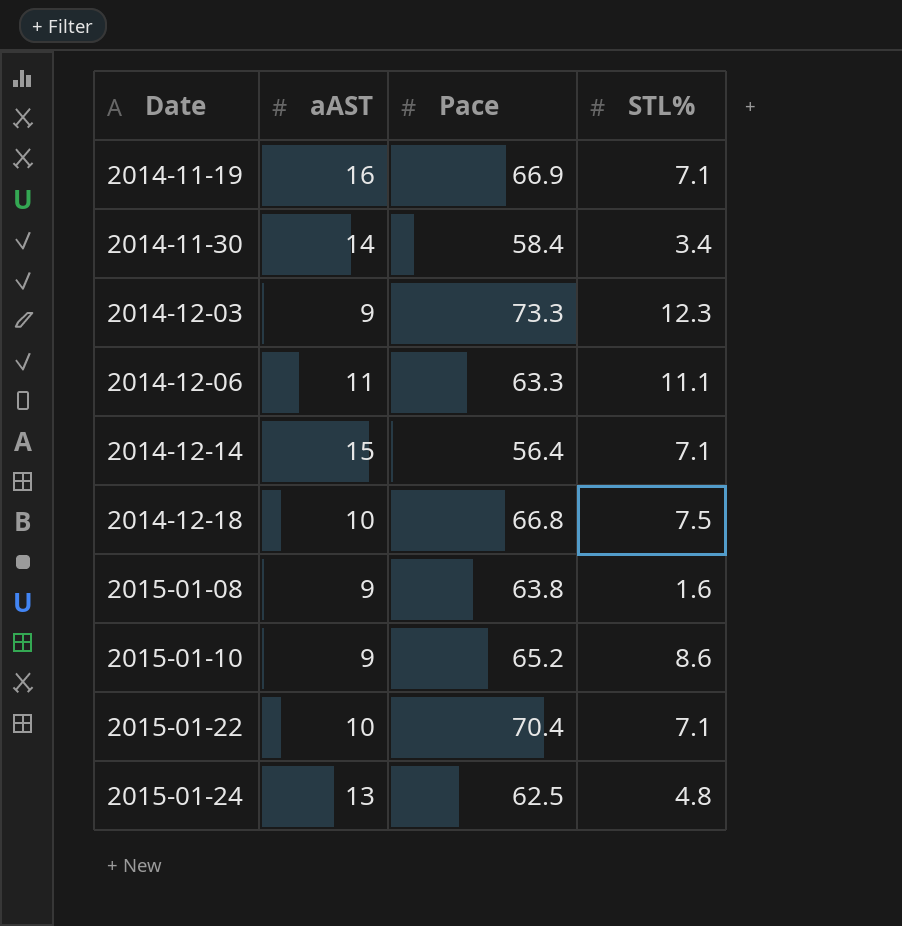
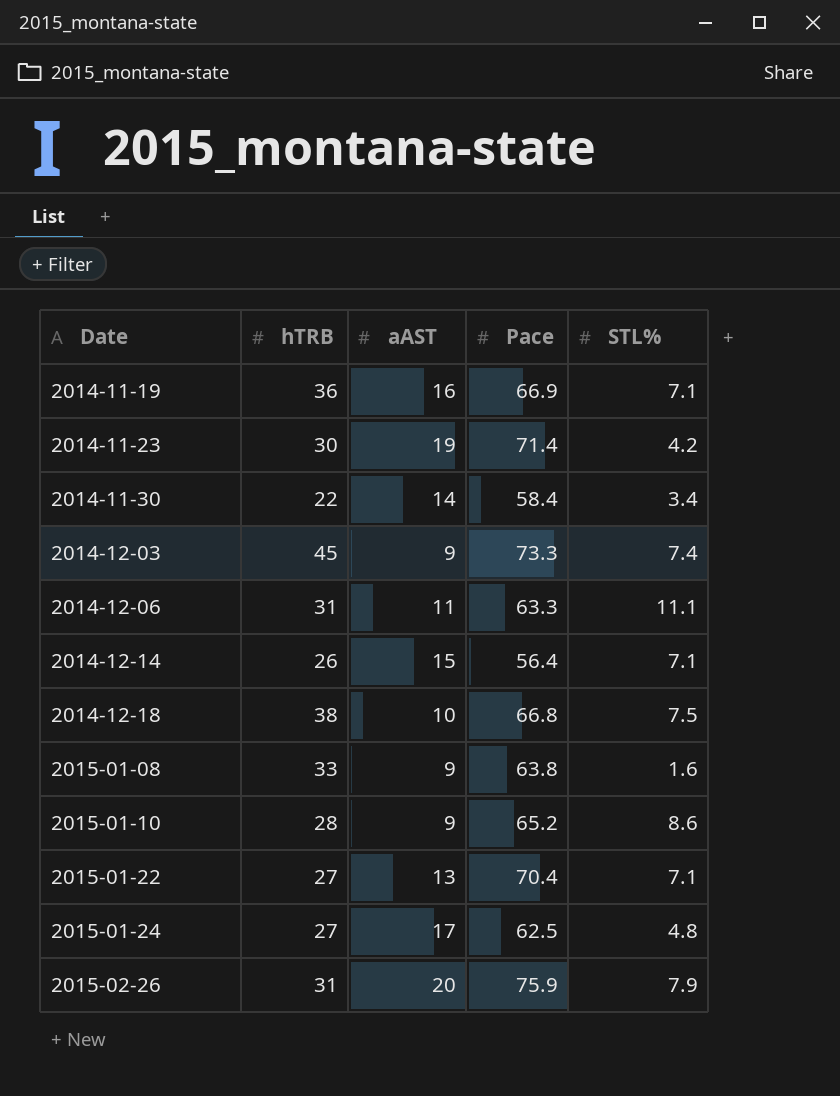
column hTRB | position: none -> 2
row 2014-11-23: none -> 30 | 19 | 71.4 | 4.2
2014-12-03 | STL%: 12.3 -> 7.4
2015-01-22 | aAST: 10 -> 13
2015-01-24 | aAST: 13 -> 17
row 2015-02-26: none -> 31 | 20 | 75.9 | 7.9

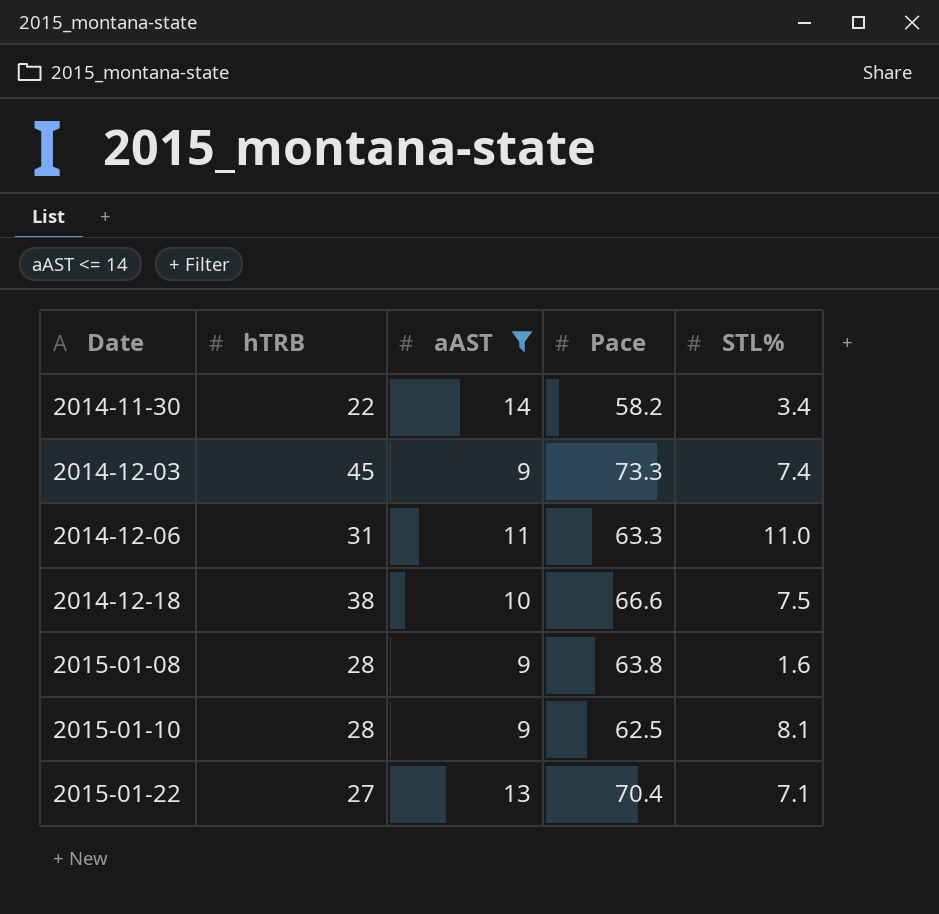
filter: none -> aAST <= 14
2014-11-30 | Pace: 58.4 -> 58.2
2014-12-06 | STL%: 11.1 -> 11.0
2014-12-18 | Pace: 66.8 -> 66.6
2015-01-08 | hTRB: 33 -> 28
2015-01-10 | Pace: 65.2 -> 62.5
2015-01-10 | STL%: 8.6 -> 8.1

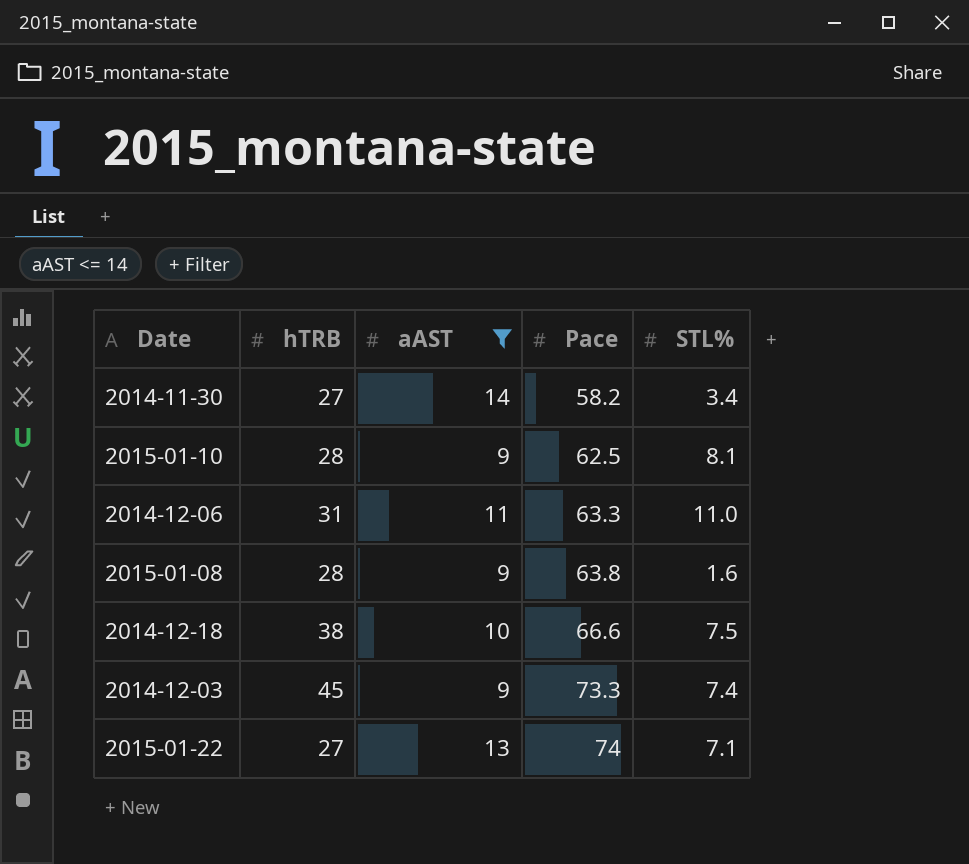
row order: Date ascending -> Pace ascending
2014-11-30 | hTRB: 22 -> 27
2015-01-22 | Pace: 70.4 -> 74

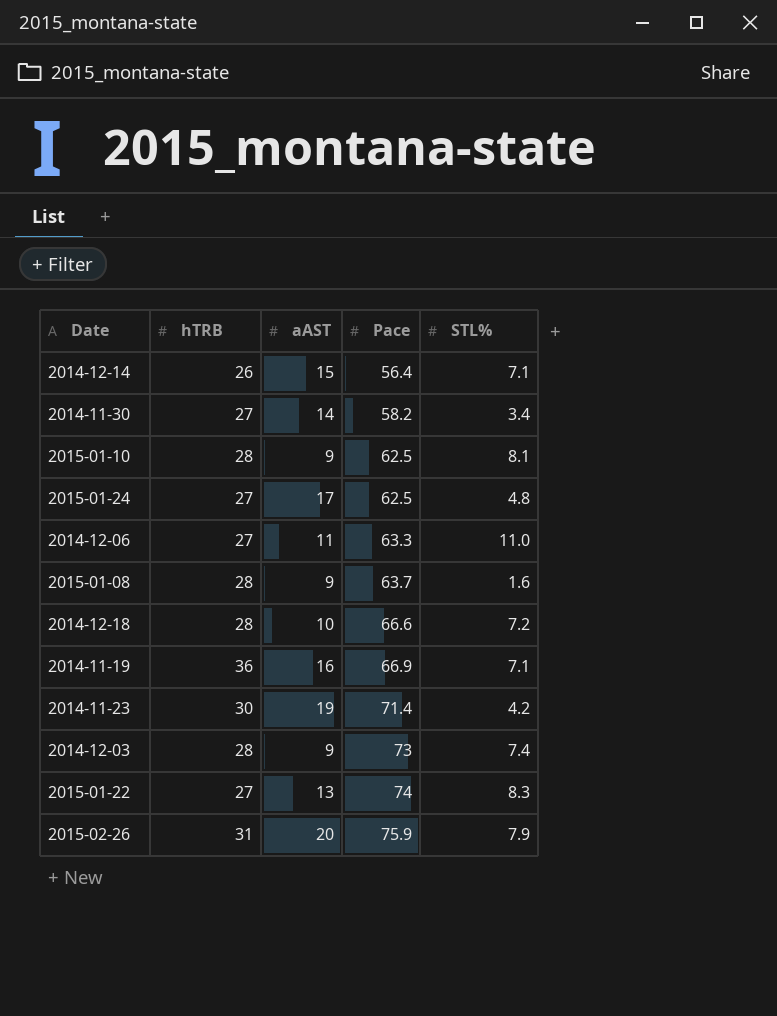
filter: aAST <= 14 -> none
2014-12-06 | hTRB: 31 -> 27
2015-01-08 | Pace: 63.8 -> 63.7
2014-12-18 | hTRB: 38 -> 28
2014-12-18 | STL%: 7.5 -> 7.2
2014-12-03 | hTRB: 45 -> 28
2014-12-03 | Pace: 73.3 -> 73
2015-01-22 | STL%: 7.1 -> 8.3

